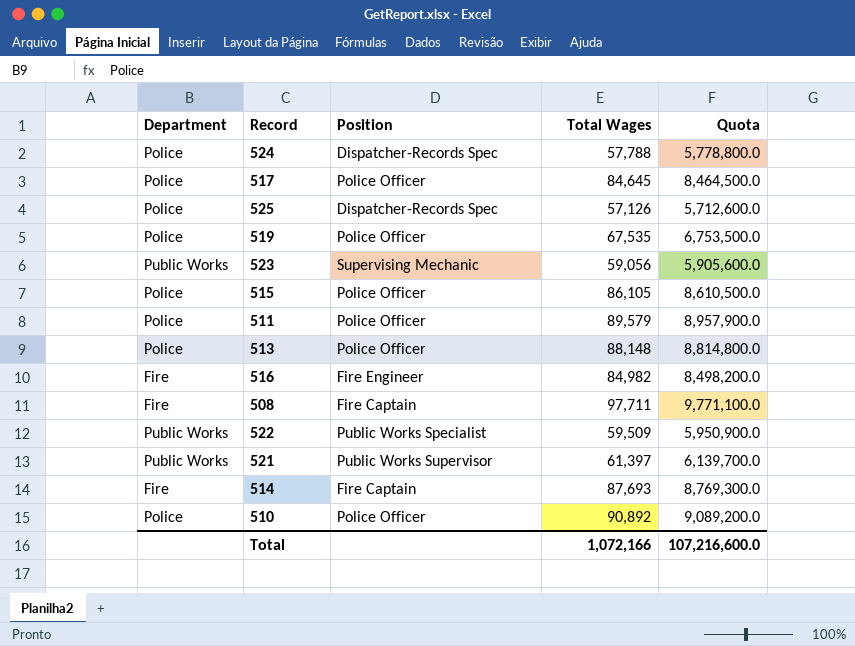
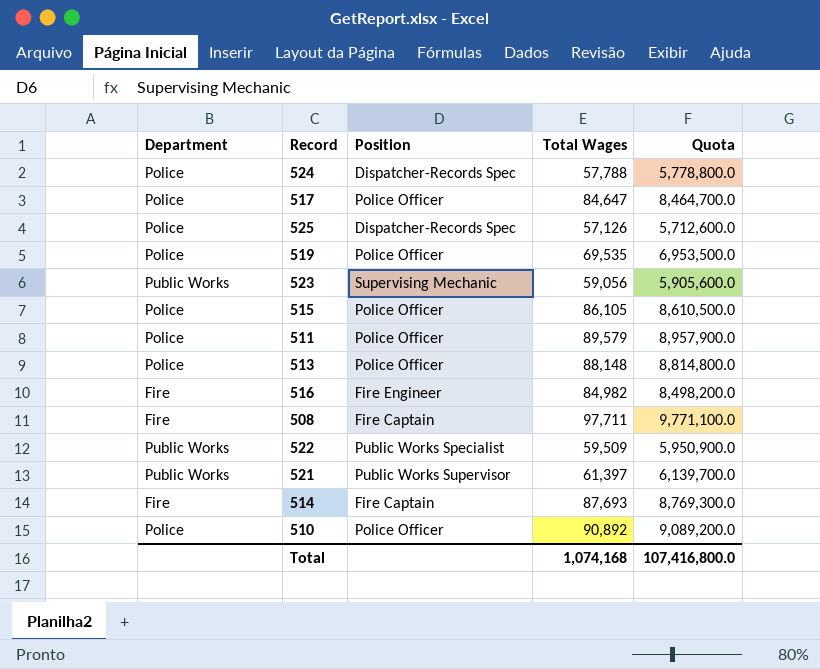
517 | Total Wages: 84,645 -> 84,647
517 | Quota: 8,464,500.0 -> 8,464,700.0
519 | Total Wages: 67,535 -> 69,535
519 | Quota: 6,753,500.0 -> 6,953,500.0
Total | Total Wages: 1,072,166 -> 1,074,168
Total | Quota: 107,216,600.0 -> 107,416,800.0

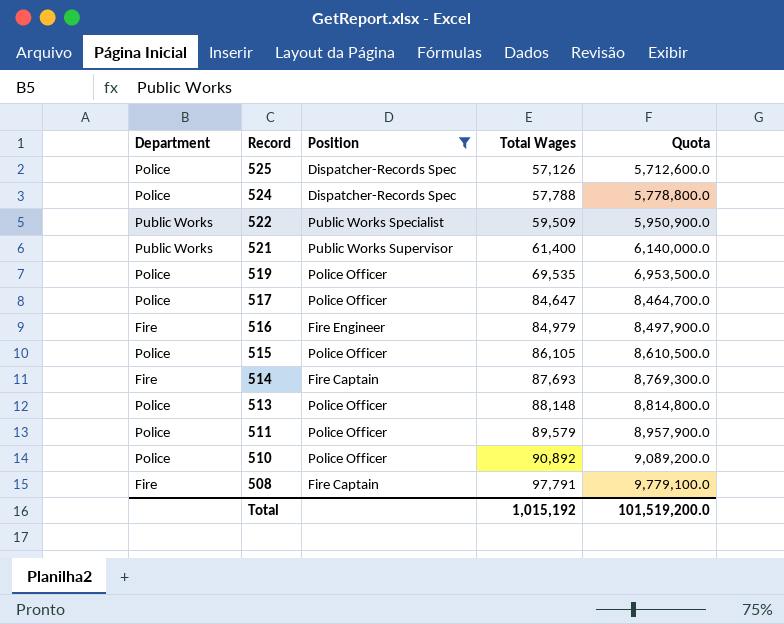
filter: none -> Position != Supervising Mechanic
row order: none -> Record descending
521 | Total Wages: 61,397 -> 61,400
521 | Quota: 6,139,700.0 -> 6,140,000.0
516 | Total Wages: 84,982 -> 84,979
516 | Quota: 8,498,200.0 -> 8,497,900.0
508 | Total Wages: 97,711 -> 97,791
508 | Quota: 9,771,100.0 -> 9,779,100.0
Total | Total Wages: 1,074,168 -> 1,015,192
Total | Quota: 107,416,800.0 -> 101,519,200.0

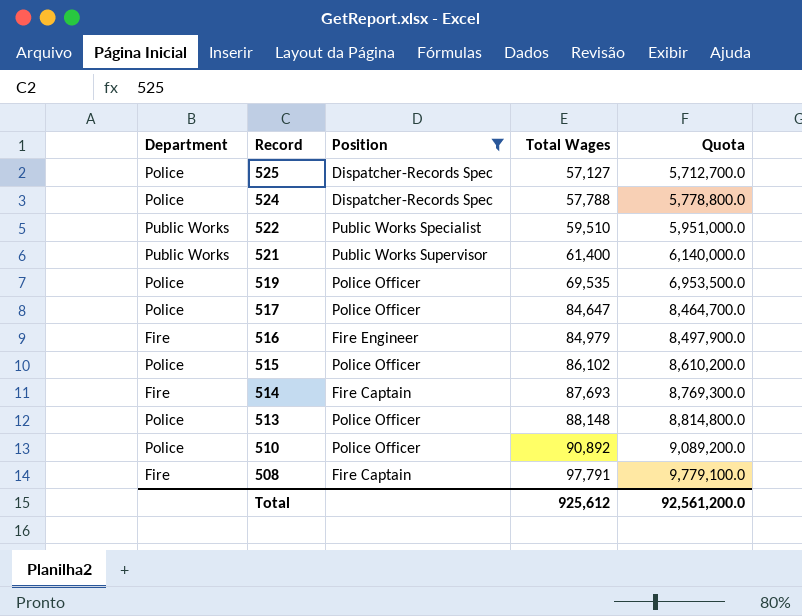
row 511: Police | Police Officer | 89,579 | 8,957,900.0 -> none
525 | Total Wages: 57,126 -> 57,127
525 | Quota: 5,712,600.0 -> 5,712,700.0
522 | Total Wages: 59,509 -> 59,510
522 | Quota: 5,950,900.0 -> 5,951,000.0
515 | Total Wages: 86,105 -> 86,102
515 | Quota: 8,610,500.0 -> 8,610,200.0
Total | Total Wages: 1,015,192 -> 925,612
Total | Quota: 101,519,200.0 -> 92,561,200.0

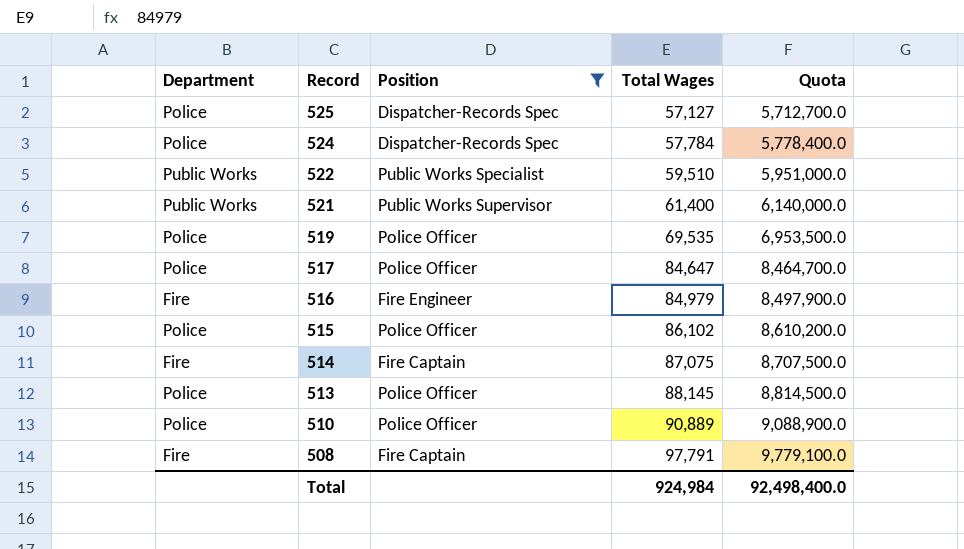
524 | Total Wages: 57,788 -> 57,784
524 | Quota: 5,778,800.0 -> 5,778,400.0
514 | Total Wages: 87,693 -> 87,075
514 | Quota: 8,769,300.0 -> 8,707,500.0
513 | Total Wages: 88,148 -> 88,145
513 | Quota: 8,814,800.0 -> 8,814,500.0
510 | Total Wages: 90,892 -> 90,889
510 | Quota: 9,089,200.0 -> 9,088,900.0
Total | Total Wages: 925,612 -> 924,984
Total | Quota: 92,561,200.0 -> 92,498,400.0

